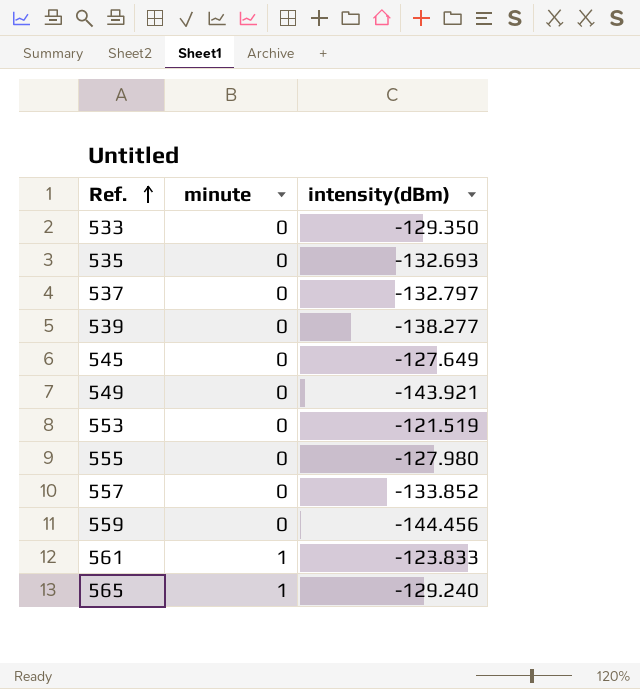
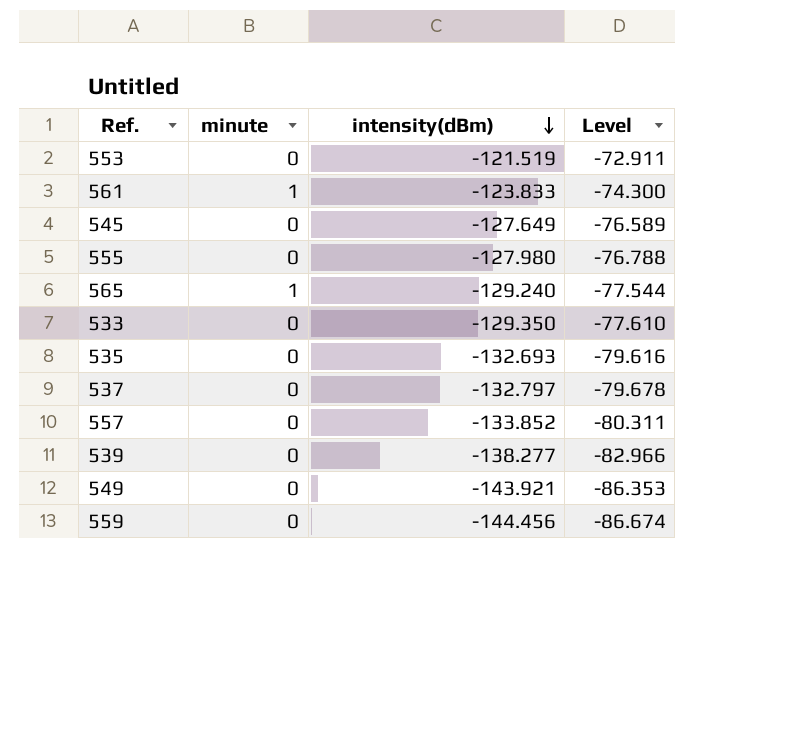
row order: Ref. ascending -> intensity(dBm) descending
column Level | formula: none -> [intensity(dBm)] * 0.6

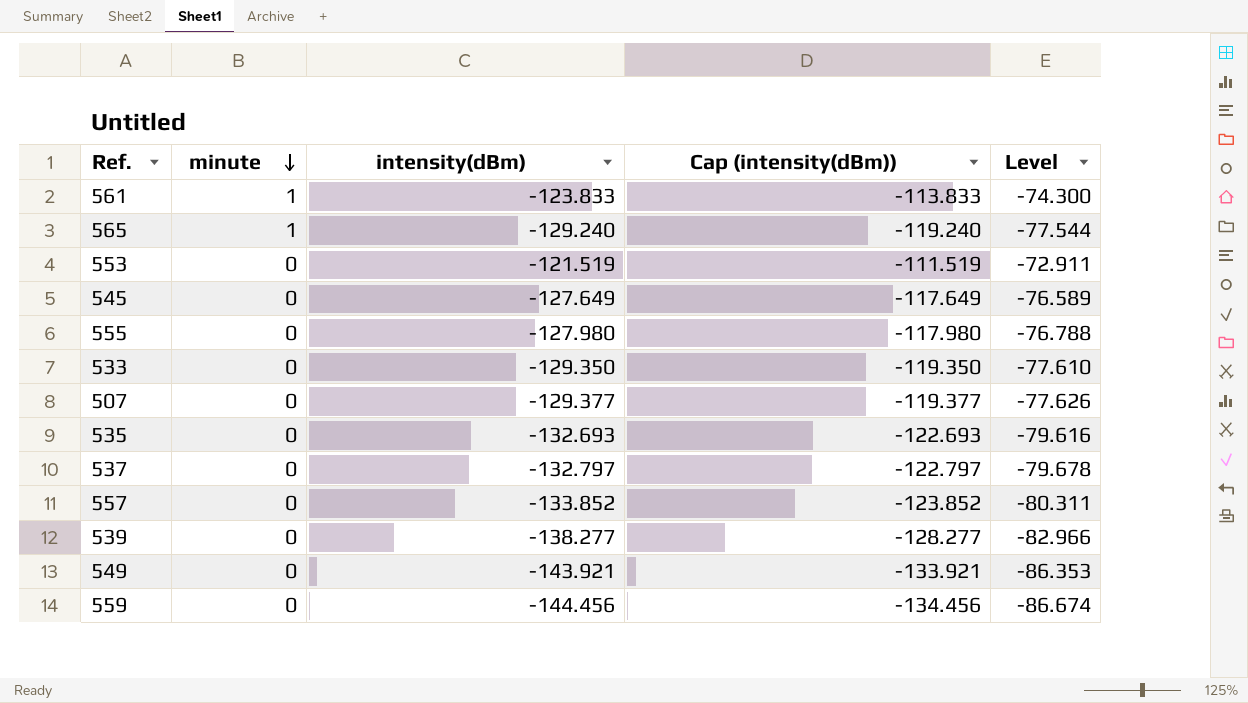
row order: intensity(dBm) descending -> minute descending
column Cap (intensity(dBm)) | formula: none -> [intensity(dBm)] + 10
row 507: none -> 0 | -129.377 | -119.377 | -77.626

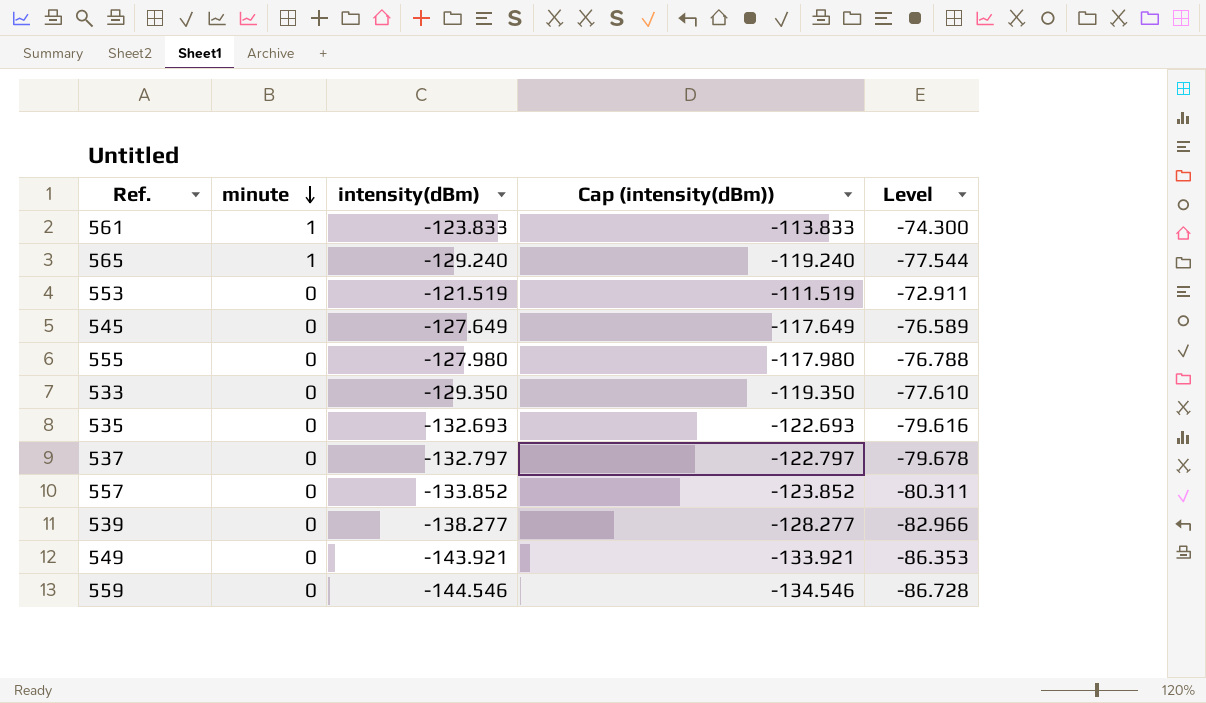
row 507: 0 | -129.377 | -119.377 | -77.626 -> none
559 | intensity(dBm): -144.456 -> -144.546
559 | Cap (intensity(dBm)): -134.456 -> -134.546
559 | Level: -86.674 -> -86.728

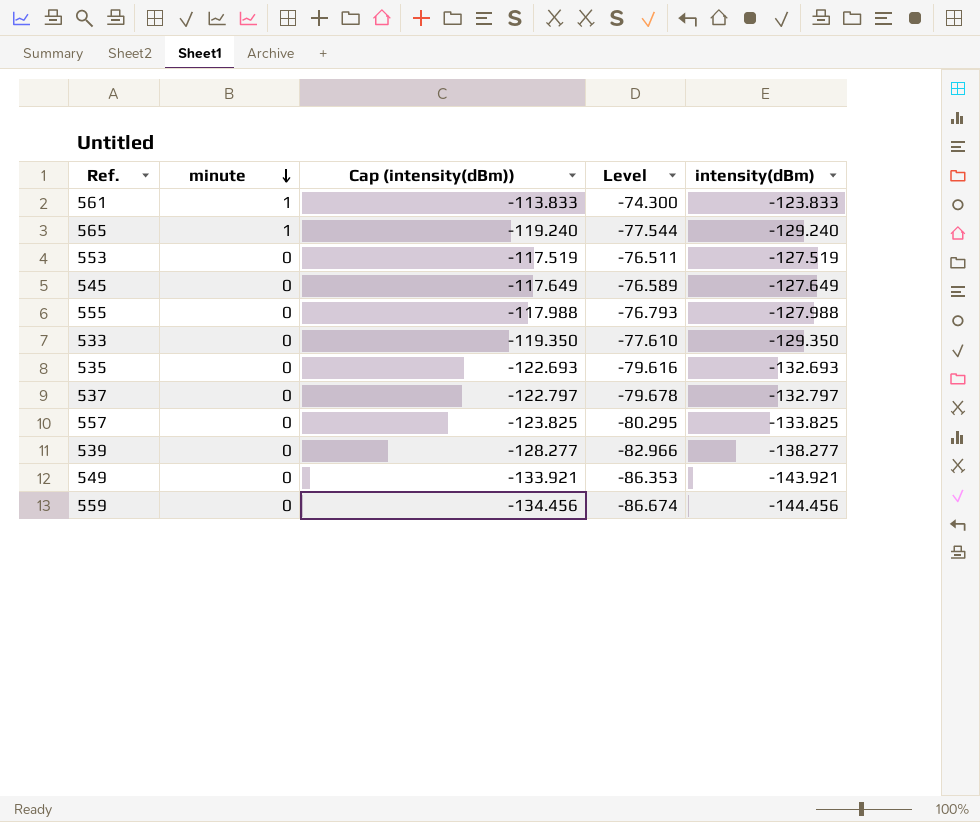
column intensity(dBm) | position: 3 -> 5
553 | Cap (intensity(dBm)): -111.519 -> -117.519
553 | Level: -72.911 -> -76.511
553 | intensity(dBm): -121.519 -> -127.519
555 | Cap (intensity(dBm)): -117.980 -> -117.988
555 | Level: -76.788 -> -76.793
555 | intensity(dBm): -127.980 -> -127.988
557 | Cap (intensity(dBm)): -123.852 -> -123.825
557 | Level: -80.311 -> -80.295
557 | intensity(dBm): -133.852 -> -133.825
559 | Cap (intensity(dBm)): -134.546 -> -134.456
559 | Level: -86.728 -> -86.674
559 | intensity(dBm): -144.546 -> -144.456

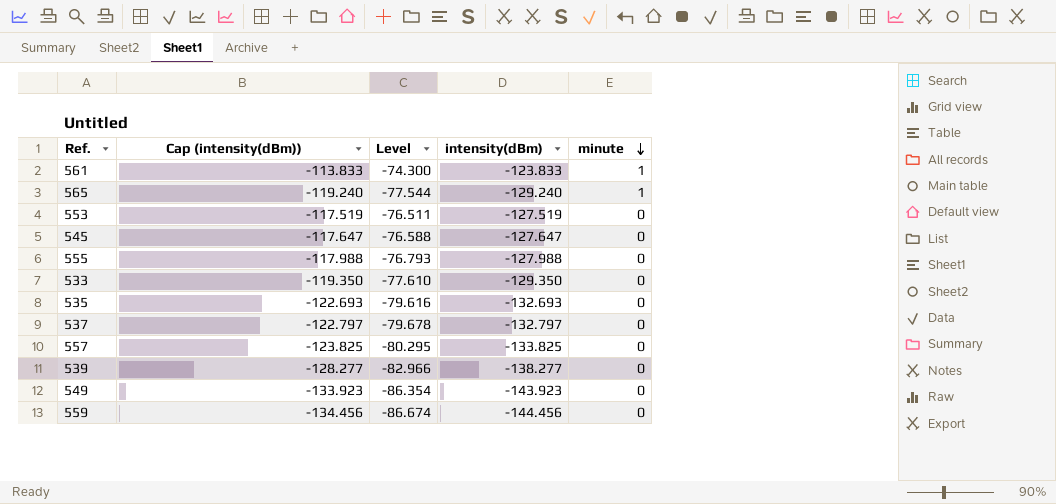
column minute | position: 2 -> 5
545 | Cap (intensity(dBm)): -117.649 -> -117.647
545 | Level: -76.589 -> -76.588
545 | intensity(dBm): -127.649 -> -127.647
549 | Cap (intensity(dBm)): -133.921 -> -133.923
549 | Level: -86.353 -> -86.354
549 | intensity(dBm): -143.921 -> -143.923

